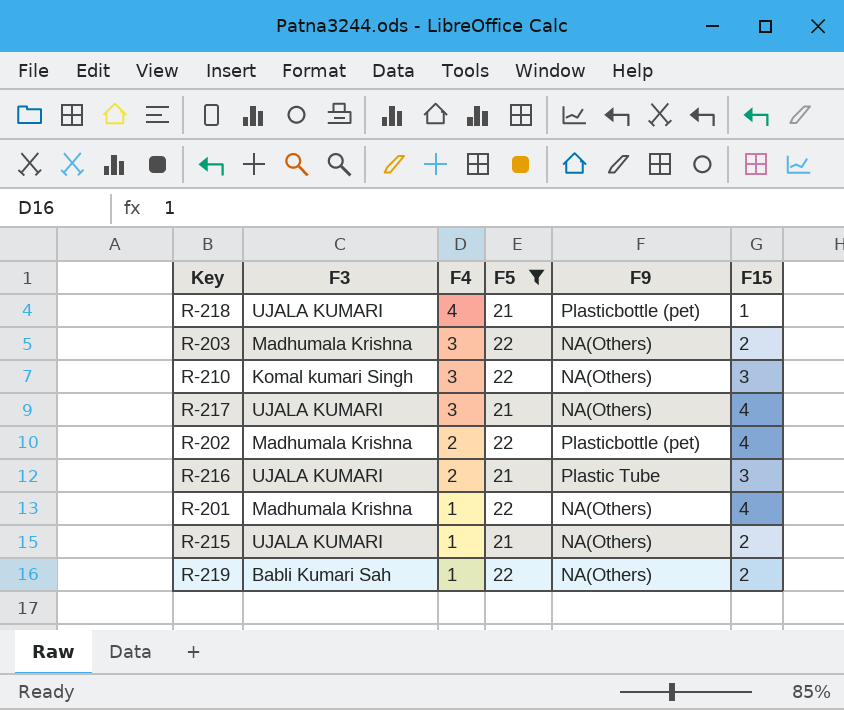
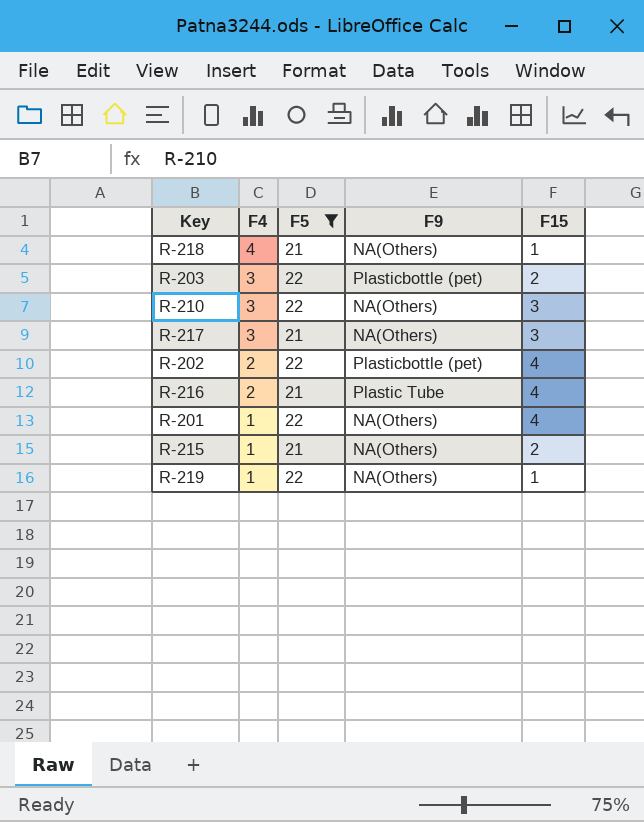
column F3 | position: 2 -> none
R-218 | F9: Plasticbottle (pet) -> NA(Others)
R-203 | F9: NA(Others) -> Plasticbottle (pet)
R-217 | F15: 4 -> 3
R-216 | F15: 3 -> 4
R-219 | F15: 2 -> 1

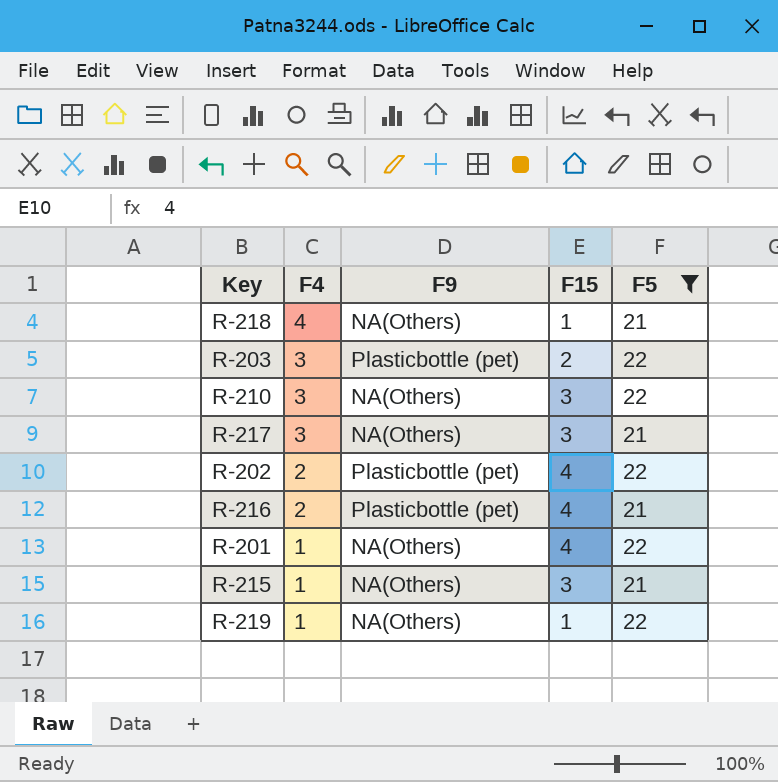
column F5 | position: 3 -> 5
R-216 | F9: Plastic Tube -> Plasticbottle (pet)
R-215 | F15: 2 -> 3

